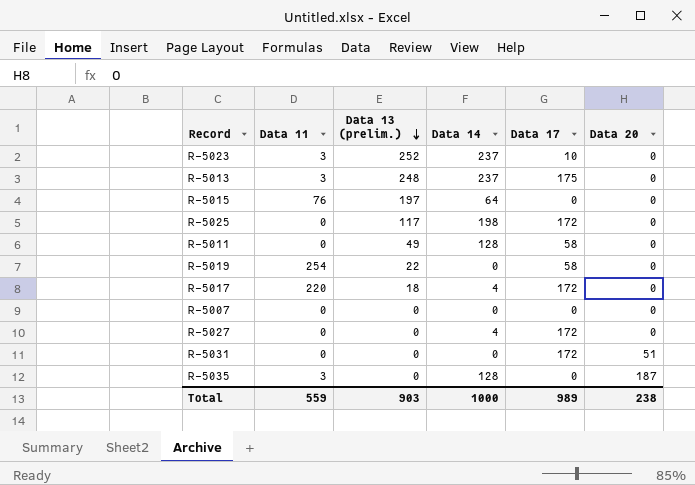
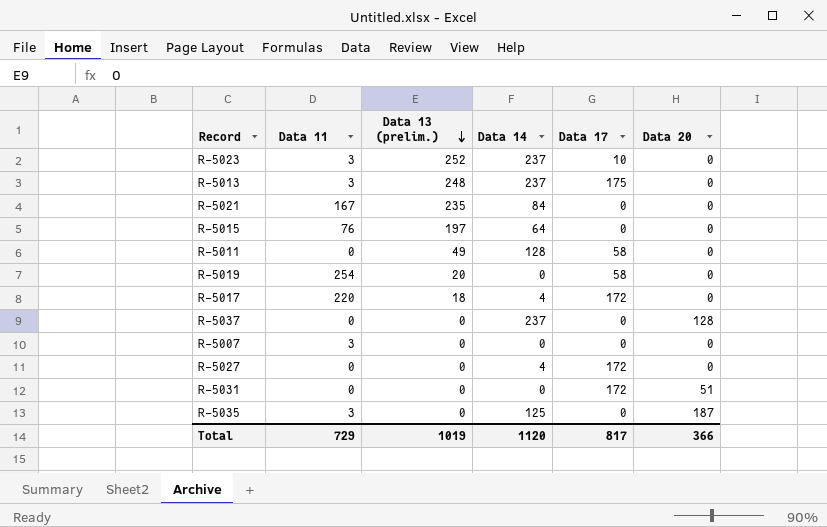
row R-5025: 0 | 117 | 198 | 172 | 0 -> none
row R-5021: none -> 167 | 235 | 84 | 0 | 0
R-5019 | Data 13 (prelim.): 22 -> 20
row R-5037: none -> 0 | 0 | 237 | 0 | 128
R-5007 | Data 11: 0 -> 3
R-5035 | Data 14: 128 -> 125
Total | Data 11: 559 -> 729
Total | Data 13 (prelim.): 903 -> 1019
Total | Data 14: 1000 -> 1120
Total | Data 17: 989 -> 817
Total | Data 20: 238 -> 366

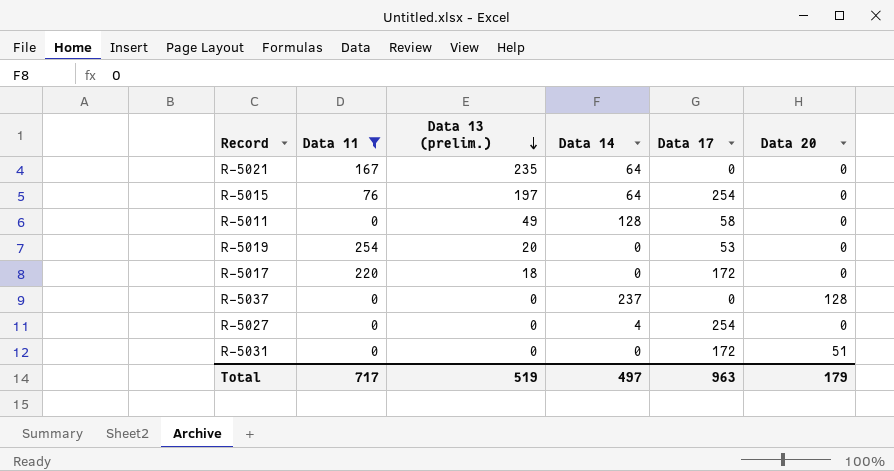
filter: none -> Data 11 != 3
R-5021 | Data 14: 84 -> 64
R-5015 | Data 17: 0 -> 254
R-5019 | Data 17: 58 -> 53
R-5017 | Data 14: 4 -> 0
R-5027 | Data 17: 172 -> 254
Total | Data 11: 729 -> 717
Total | Data 13 (prelim.): 1019 -> 519
Total | Data 14: 1120 -> 497
Total | Data 17: 817 -> 963
Total | Data 20: 366 -> 179

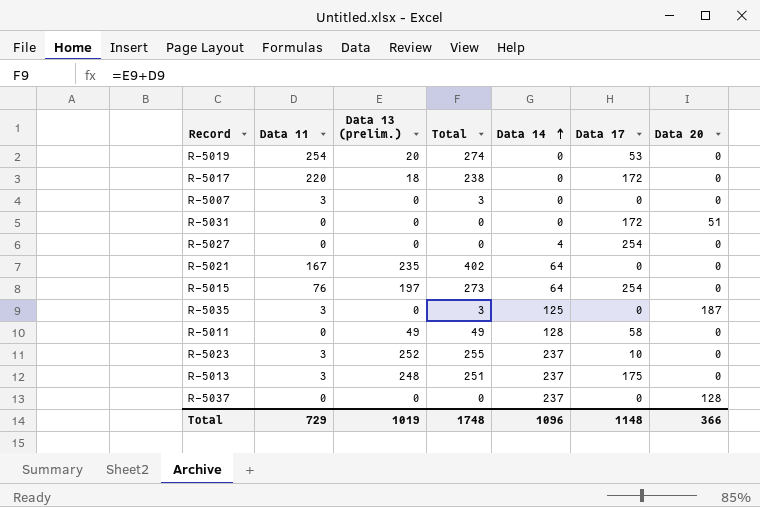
filter: Data 11 != 3 -> none
row order: Data 13 (prelim.) descending -> Data 14 ascending
column Total | formula: none -> [Data 11] + [Data 13 (prelim.)]
Total | Data 11: 717 -> 729
Total | Data 13 (prelim.): 519 -> 1019
Total | Data 14: 497 -> 1096
Total | Data 17: 963 -> 1148
Total | Data 20: 179 -> 366

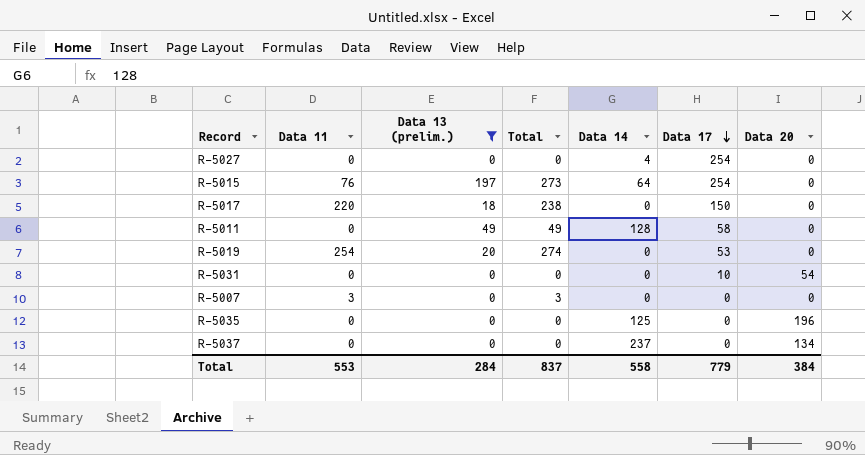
filter: none -> Data 13 (prelim.) <= 197
row order: Data 14 ascending -> Data 17 descending
R-5017 | Data 17: 172 -> 150
R-5031 | Data 17: 172 -> 10
R-5031 | Data 20: 51 -> 54
R-5035 | Data 11: 3 -> 0
R-5035 | Total: 3 -> 0
R-5035 | Data 20: 187 -> 196
R-5037 | Data 20: 128 -> 134
Total | Data 11: 729 -> 553
Total | Data 13 (prelim.): 1019 -> 284
Total | Total: 1748 -> 837
Total | Data 14: 1096 -> 558
Total | Data 17: 1148 -> 779
Total | Data 20: 366 -> 384

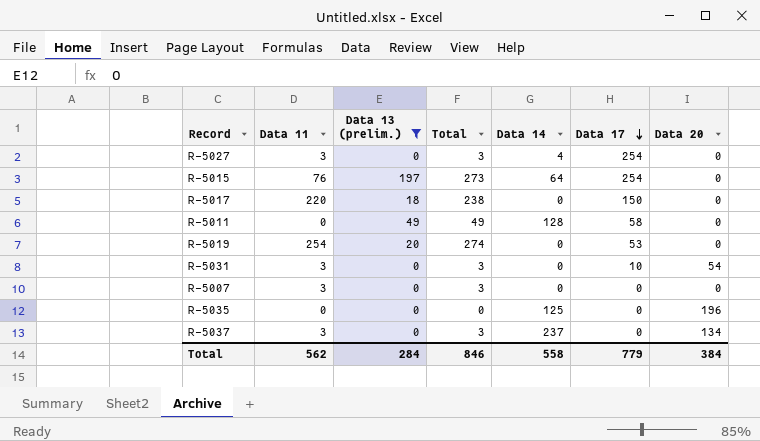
R-5027 | Data 11: 0 -> 3
R-5027 | Total: 0 -> 3
R-5031 | Data 11: 0 -> 3
R-5031 | Total: 0 -> 3
R-5037 | Data 11: 0 -> 3
R-5037 | Total: 0 -> 3
Total | Data 11: 553 -> 562
Total | Total: 837 -> 846

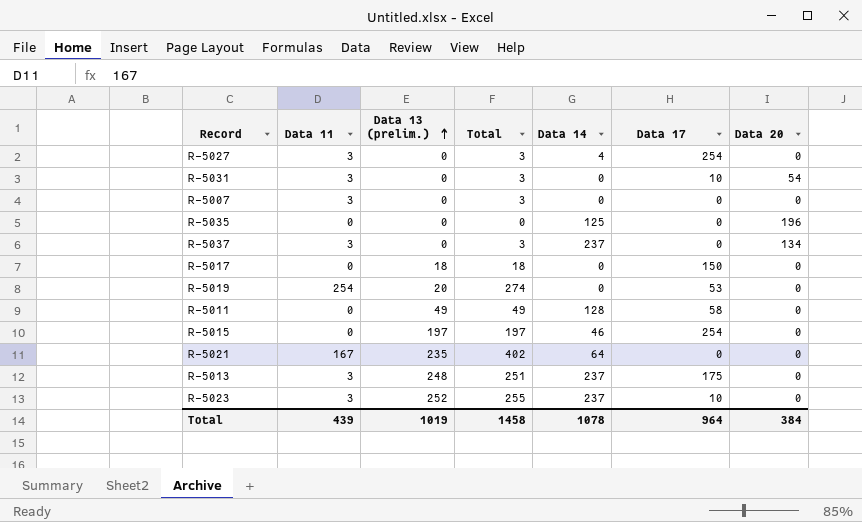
filter: Data 13 (prelim.) <= 197 -> none
row order: Data 17 descending -> Data 13 (prelim.) ascending
R-5017 | Data 11: 220 -> 0
R-5017 | Total: 238 -> 18
R-5015 | Data 11: 76 -> 0
R-5015 | Total: 273 -> 197
R-5015 | Data 14: 64 -> 46
Total | Data 11: 562 -> 439
Total | Data 13 (prelim.): 284 -> 1019
Total | Total: 846 -> 1458
Total | Data 14: 558 -> 1078
Total | Data 17: 779 -> 964

